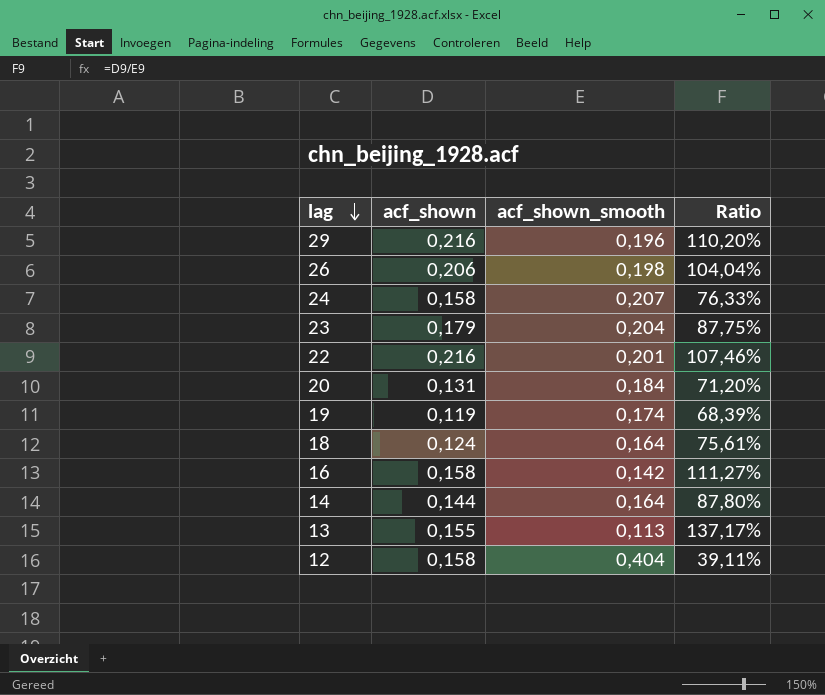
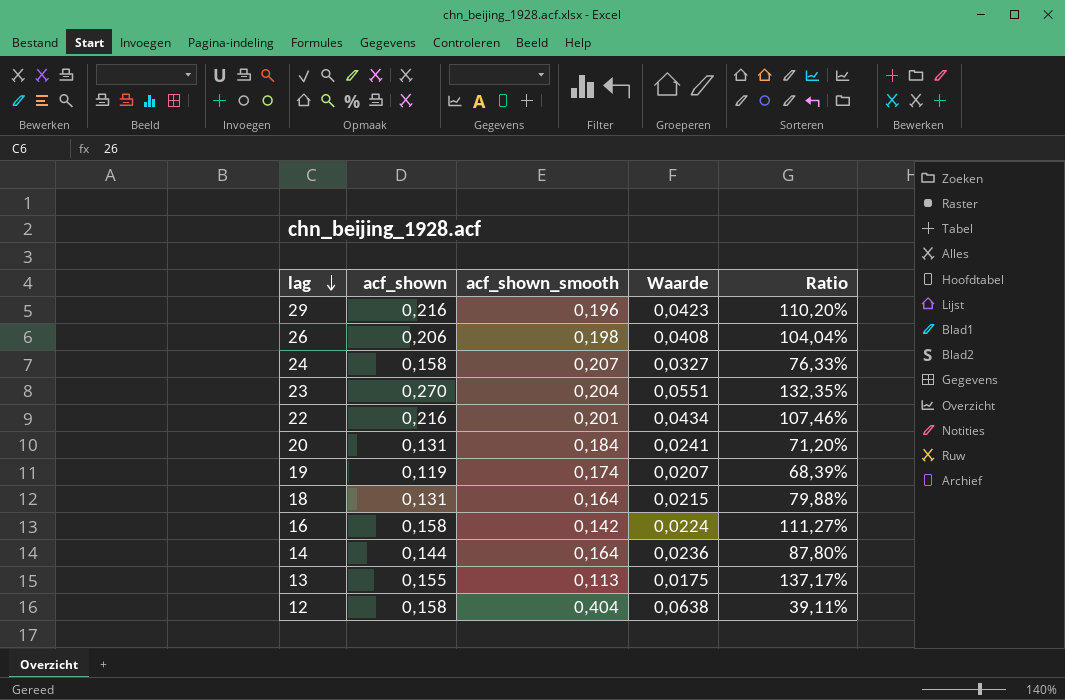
column Waarde | formula: none -> [acf_shown] * [acf_shown_smooth]
23 | acf_shown: 0,179 -> 0,270
23 | Ratio: 87,75% -> 132,35%
18 | acf_shown: 0,124 -> 0,131
18 | Ratio: 75,61% -> 79,88%

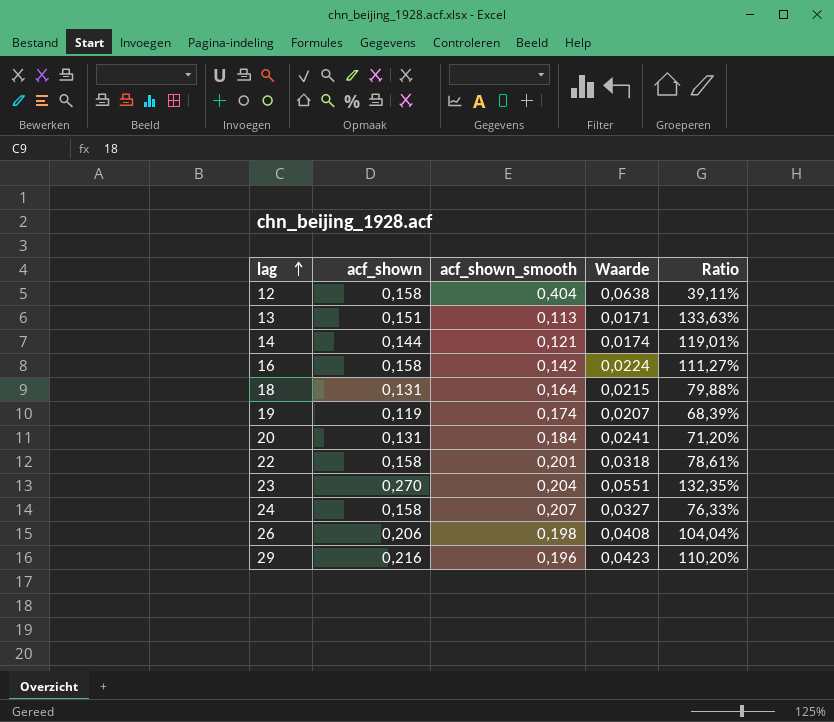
row order: lag descending -> lag ascending
13 | acf_shown: 0,155 -> 0,151
13 | Waarde: 0,0175 -> 0,0171
13 | Ratio: 137,17% -> 133,63%
14 | acf_shown_smooth: 0,164 -> 0,121
14 | Waarde: 0,0236 -> 0,0174
14 | Ratio: 87,80% -> 119,01%
22 | acf_shown: 0,216 -> 0,158
22 | Waarde: 0,0434 -> 0,0318
22 | Ratio: 107,46% -> 78,61%

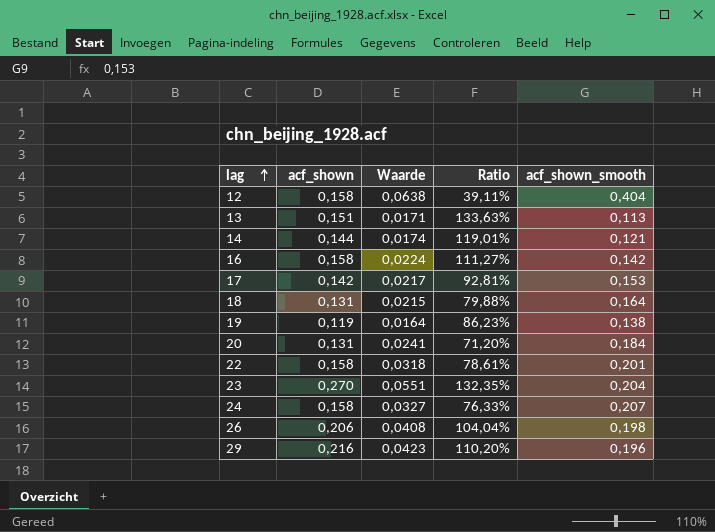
column acf_shown_smooth | position: 3 -> 5
row 17: none -> 0,142 | 0,0217 | 92,81% | 0,153
19 | Waarde: 0,0207 -> 0,0164
19 | Ratio: 68,39% -> 86,23%
19 | acf_shown_smooth: 0,174 -> 0,138

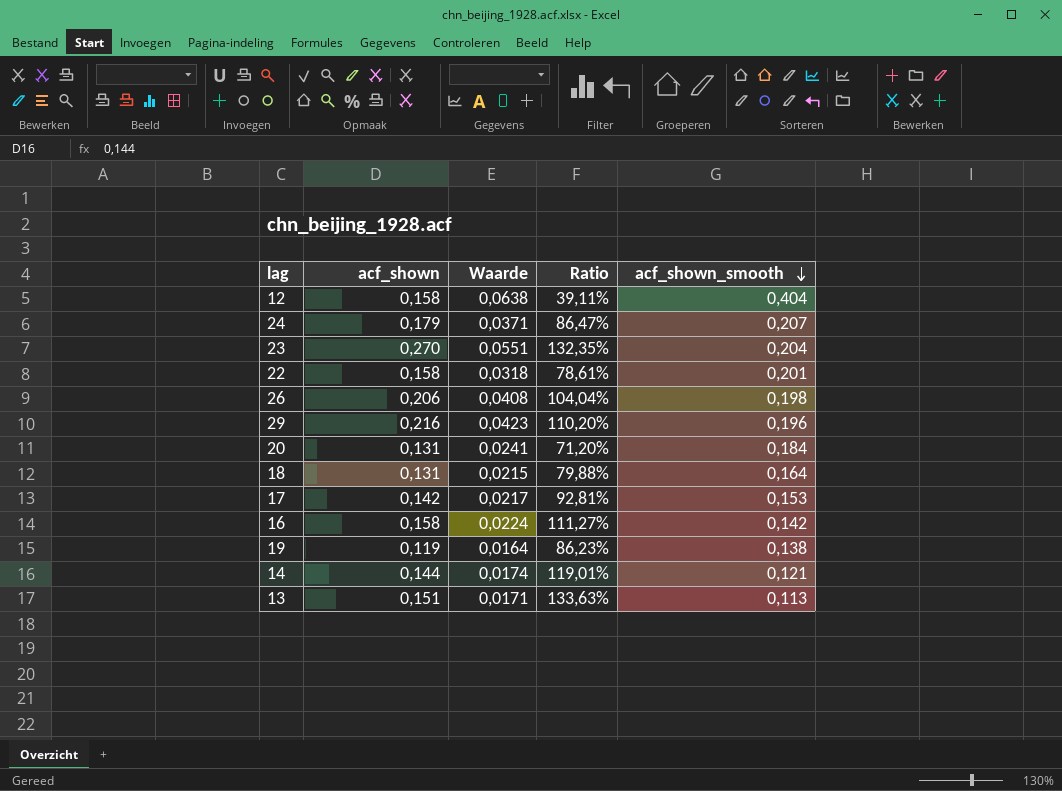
row order: lag ascending -> acf_shown_smooth descending
24 | acf_shown: 0,158 -> 0,179
24 | Waarde: 0,0327 -> 0,0371
24 | Ratio: 76,33% -> 86,47%

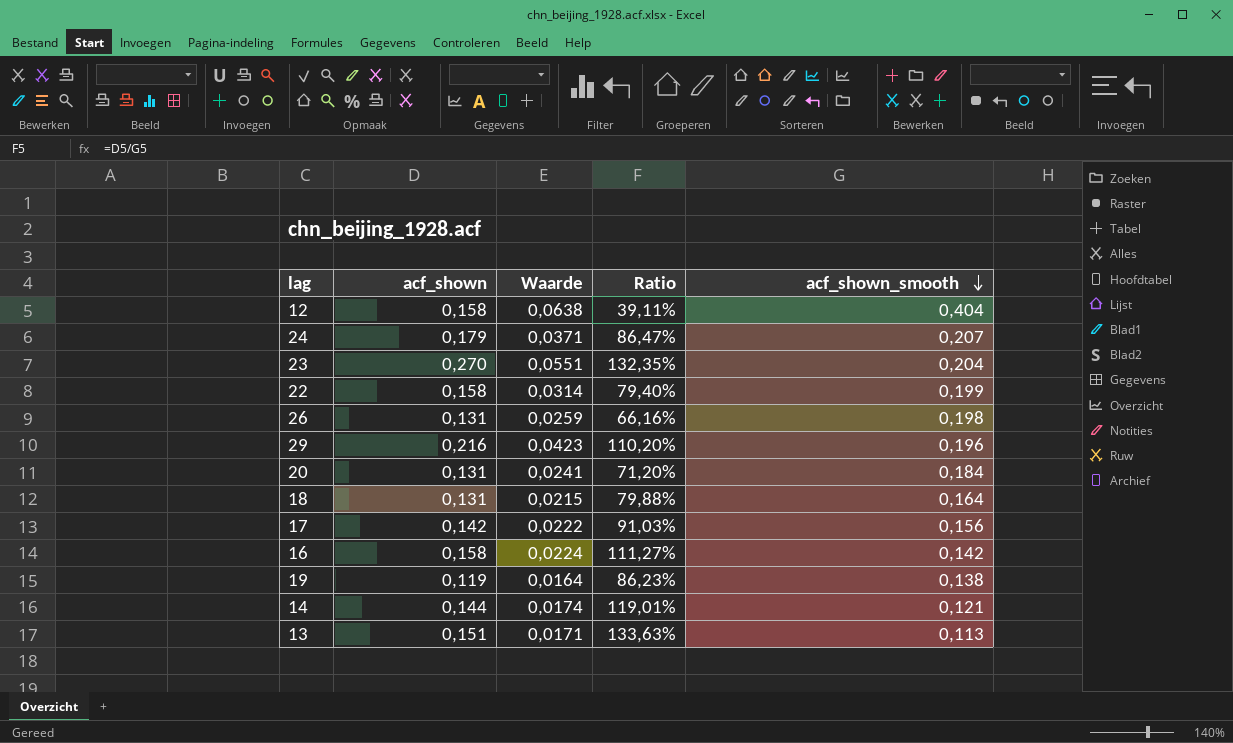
22 | Waarde: 0,0318 -> 0,0314
22 | Ratio: 78,61% -> 79,40%
22 | acf_shown_smooth: 0,201 -> 0,199
26 | acf_shown: 0,206 -> 0,131
26 | Waarde: 0,0408 -> 0,0259
26 | Ratio: 104,04% -> 66,16%
17 | Waarde: 0,0217 -> 0,0222
17 | Ratio: 92,81% -> 91,03%
17 | acf_shown_smooth: 0,153 -> 0,156

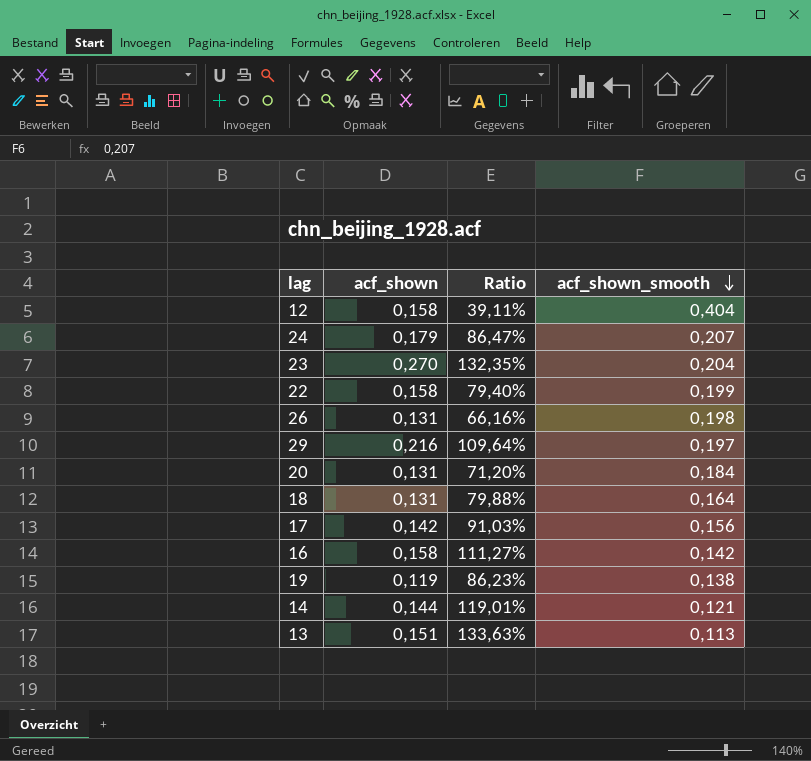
column Waarde | formula: [acf_shown] * [acf_shown_smooth] -> none
29 | Ratio: 110,20% -> 109,64%
29 | acf_shown_smooth: 0,196 -> 0,197

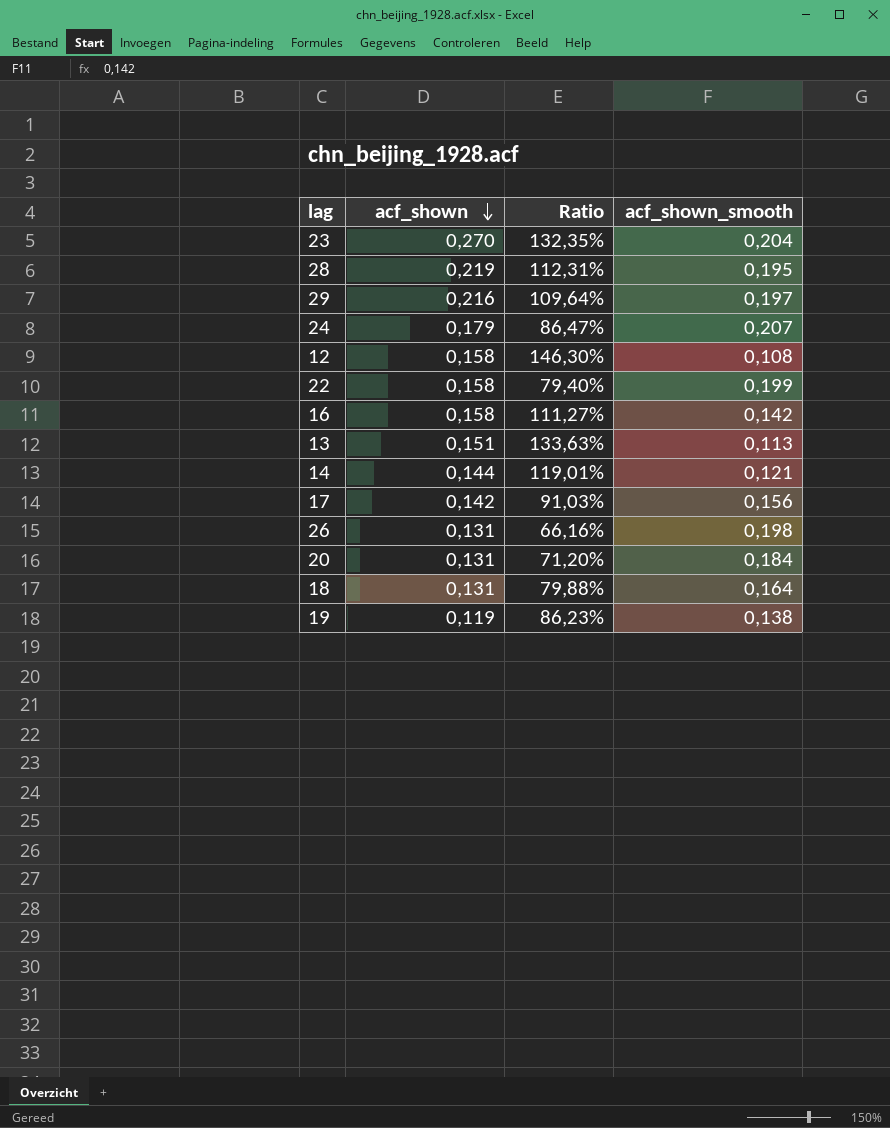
row order: acf_shown_smooth descending -> acf_shown descending
row 28: none -> 0,219 | 112,31% | 0,195
12 | Ratio: 39,11% -> 146,30%
12 | acf_shown_smooth: 0,404 -> 0,108

